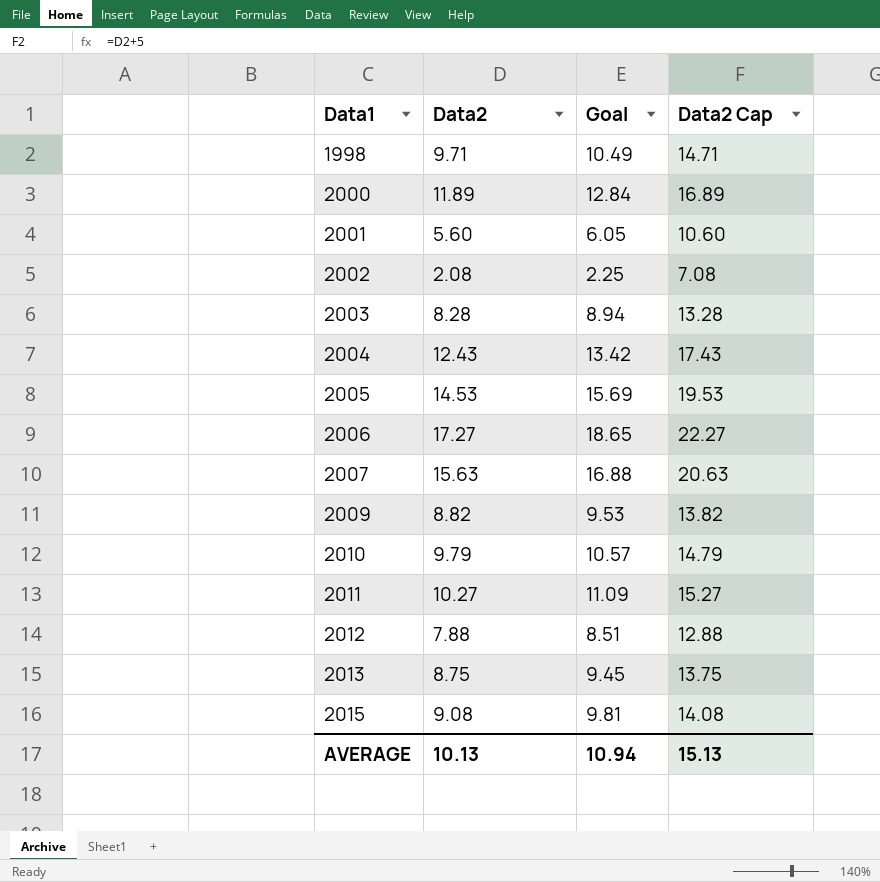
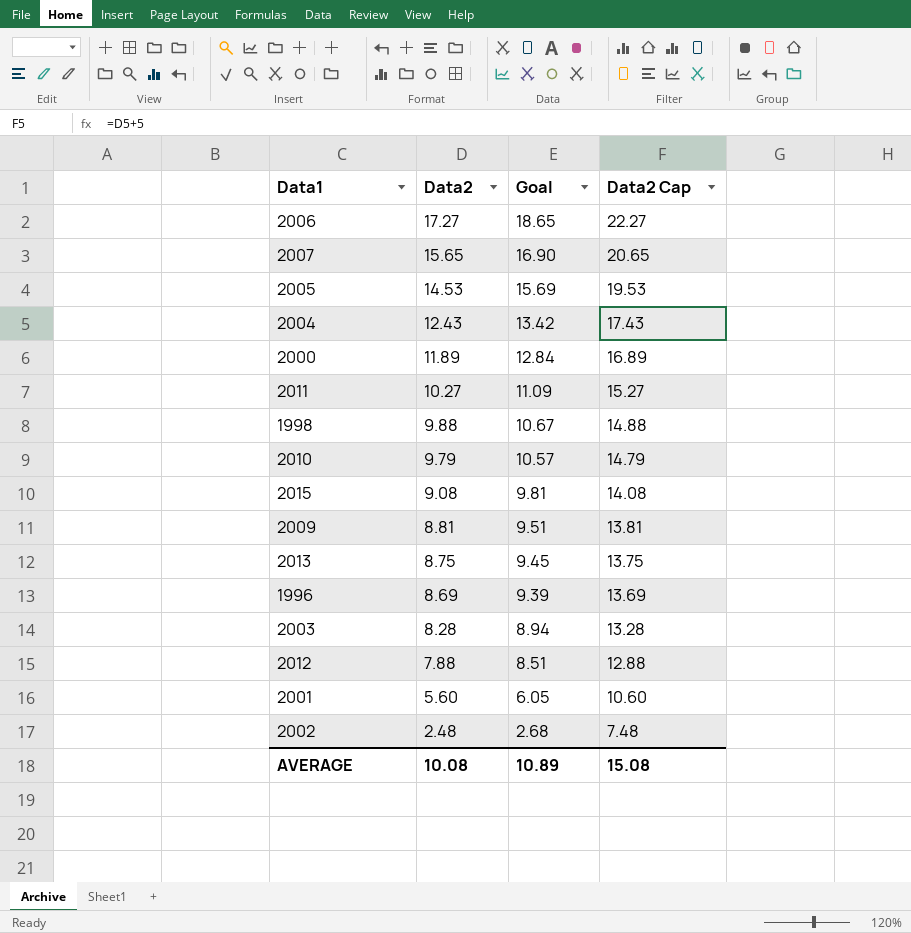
row order: Data1 ascending -> Data2 descending
2007 | Data2: 15.63 -> 15.65
2007 | Goal: 16.88 -> 16.90
2007 | Data2 Cap: 20.63 -> 20.65
1998 | Data2: 9.71 -> 9.88
1998 | Goal: 10.49 -> 10.67
1998 | Data2 Cap: 14.71 -> 14.88
2009 | Data2: 8.82 -> 8.81
2009 | Goal: 9.53 -> 9.51
2009 | Data2 Cap: 13.82 -> 13.81
row 1996: none -> 8.69 | 9.39 | 13.69
2002 | Data2: 2.08 -> 2.48
2002 | Goal: 2.25 -> 2.68
2002 | Data2 Cap: 7.08 -> 7.48
AVERAGE | Data2: 10.13 -> 10.08
AVERAGE | Goal: 10.94 -> 10.89
AVERAGE | Data2 Cap: 15.13 -> 15.08

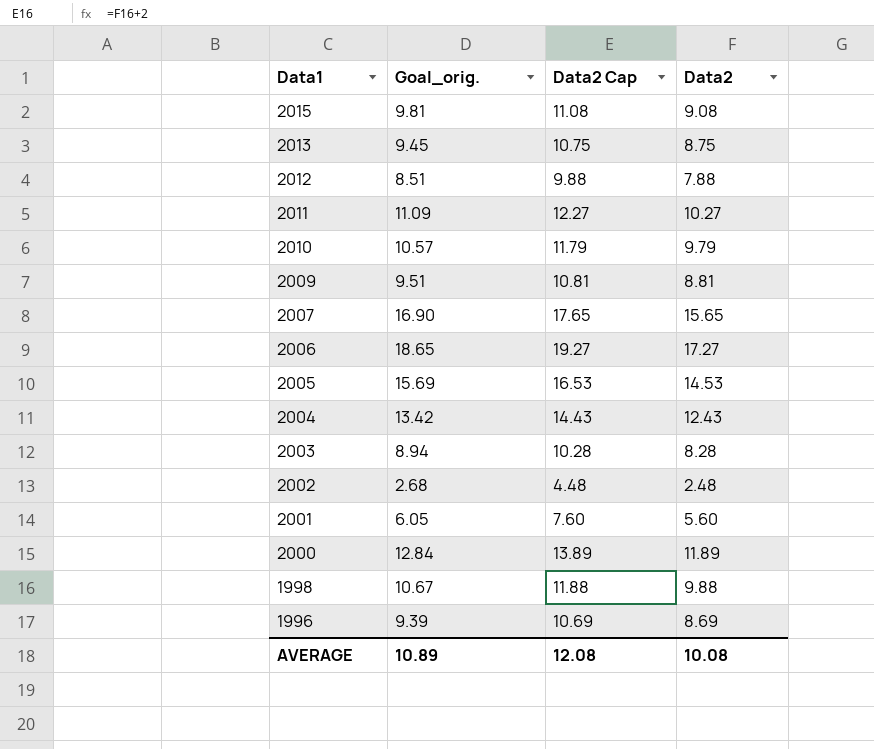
row order: Data2 descending -> Data1 descending
column name: Goal -> Goal_orig.
column Data2 Cap | formula: [Data2] + 5 -> [Data2] + 2
column Data2 | position: 2 -> 4
AVERAGE | Data2 Cap: 15.08 -> 12.08

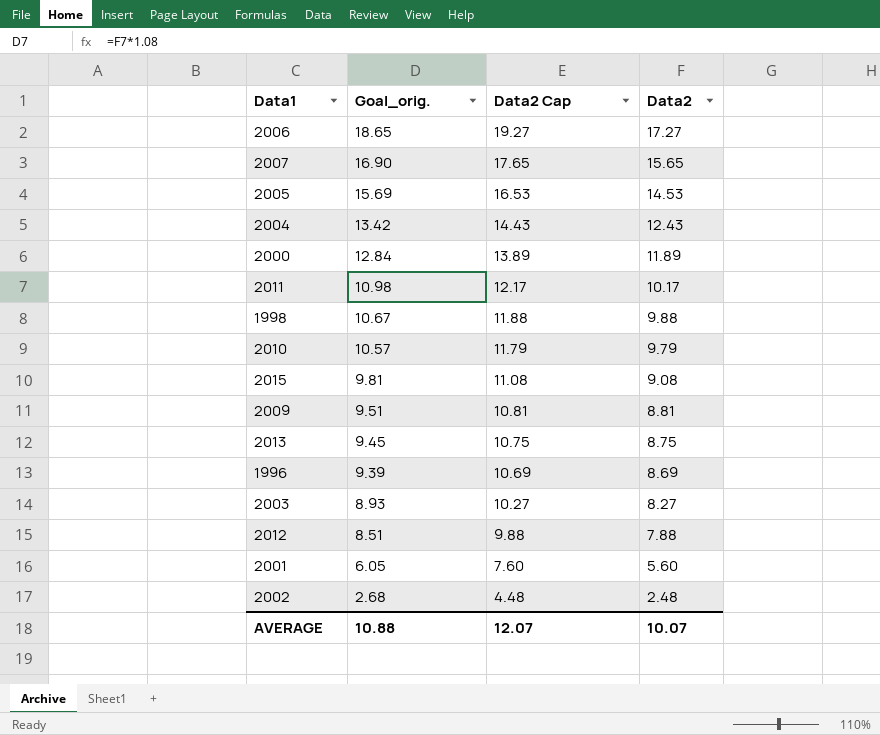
row order: Data1 descending -> Goal_orig. descending
2011 | Goal_orig.: 11.09 -> 10.98
2011 | Data2 Cap: 12.27 -> 12.17
2011 | Data2: 10.27 -> 10.17
2003 | Goal_orig.: 8.94 -> 8.93
2003 | Data2 Cap: 10.28 -> 10.27
2003 | Data2: 8.28 -> 8.27
AVERAGE | Goal_orig.: 10.89 -> 10.88
AVERAGE | Data2 Cap: 12.08 -> 12.07
AVERAGE | Data2: 10.08 -> 10.07

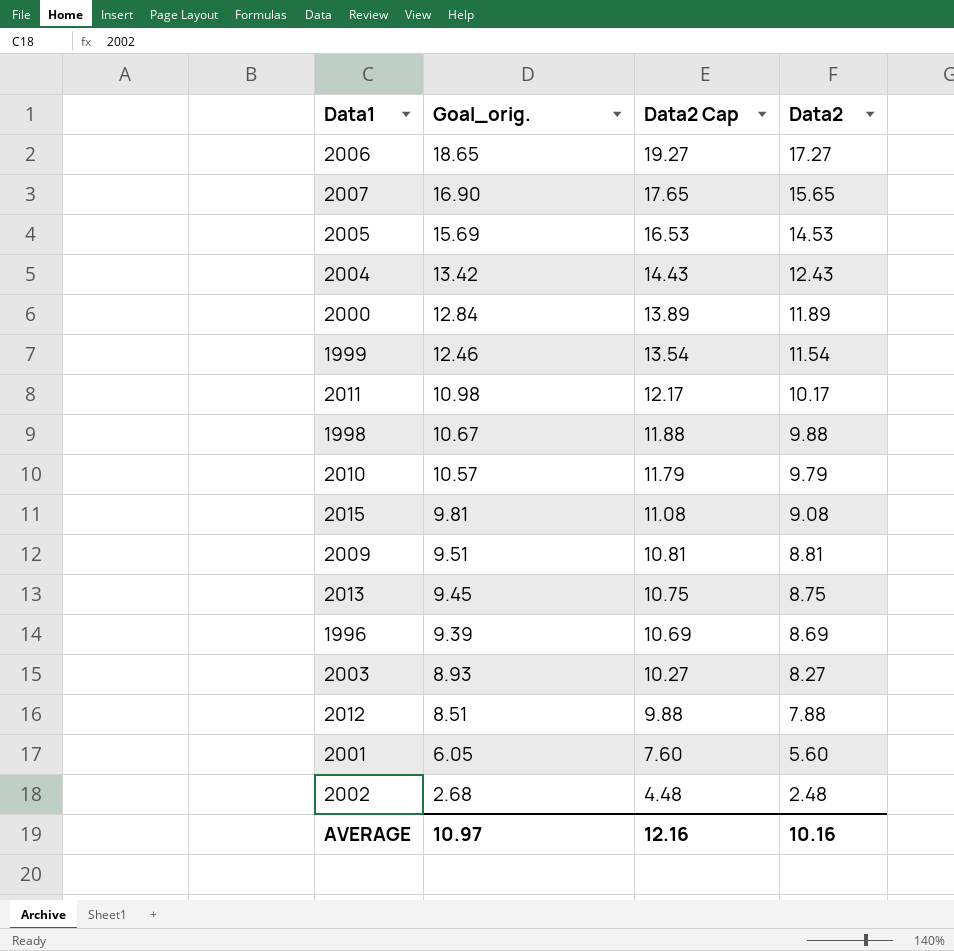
row 1999: none -> 12.46 | 13.54 | 11.54
AVERAGE | Goal_orig.: 10.88 -> 10.97
AVERAGE | Data2 Cap: 12.07 -> 12.16
AVERAGE | Data2: 10.07 -> 10.16

